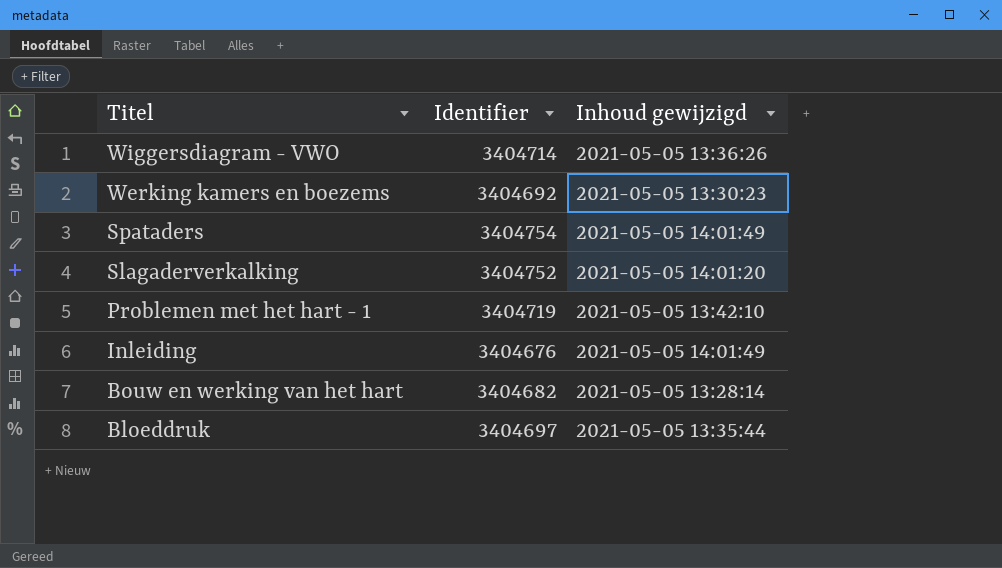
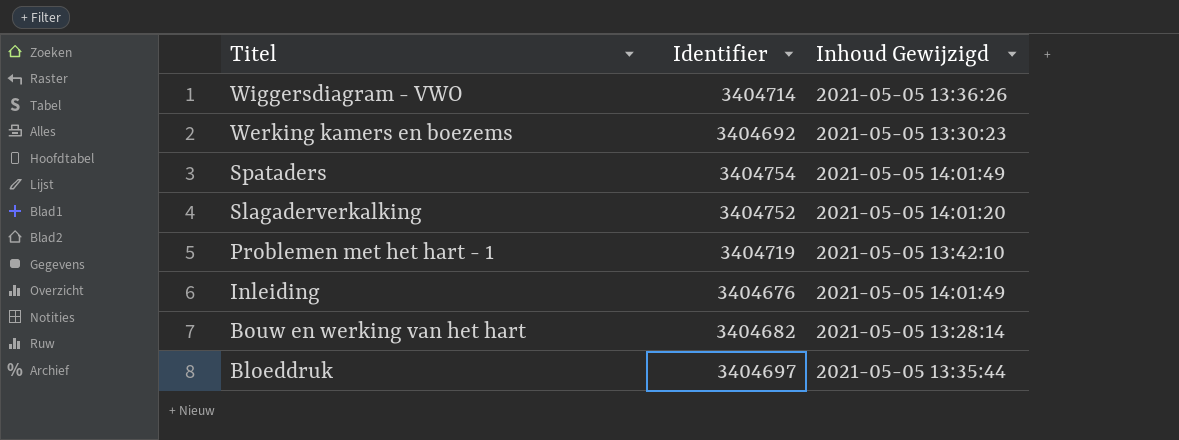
column name: Inhoud gewijzigd -> Inhoud Gewijzigd

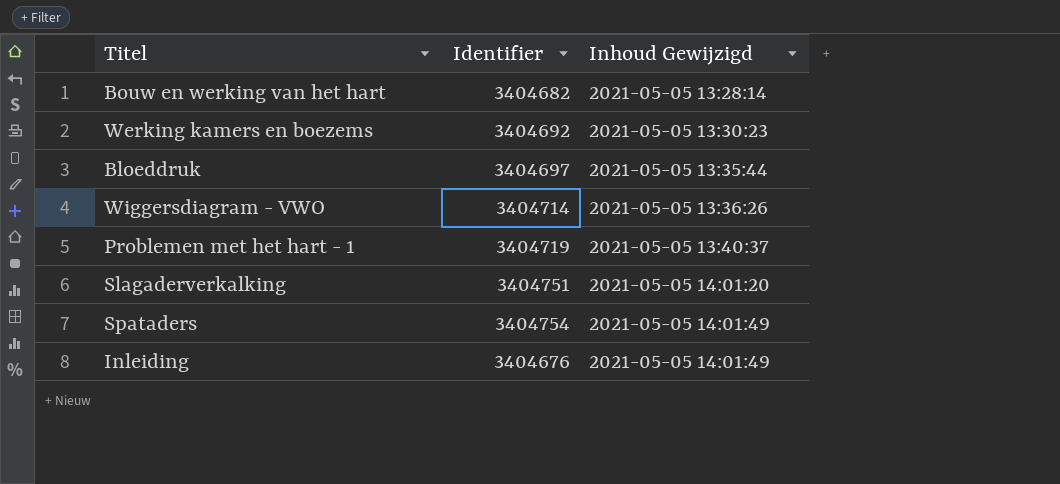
row order: Titel descending -> Inhoud Gewijzigd ascending
Problemen met het hart - 1 | Inhoud Gewijzigd: 2021-05-05 13:42:10 -> 2021-05-05 13:40:37
Slagaderverkalking | Identifier: 3404752 -> 3404751

